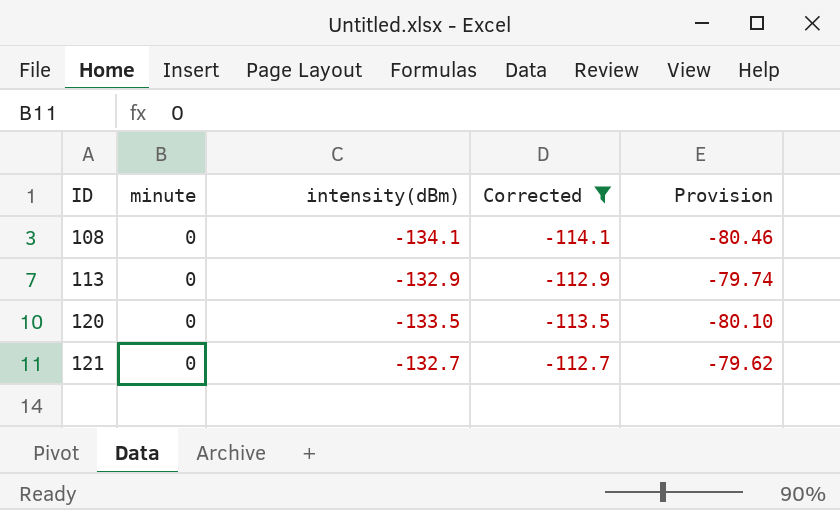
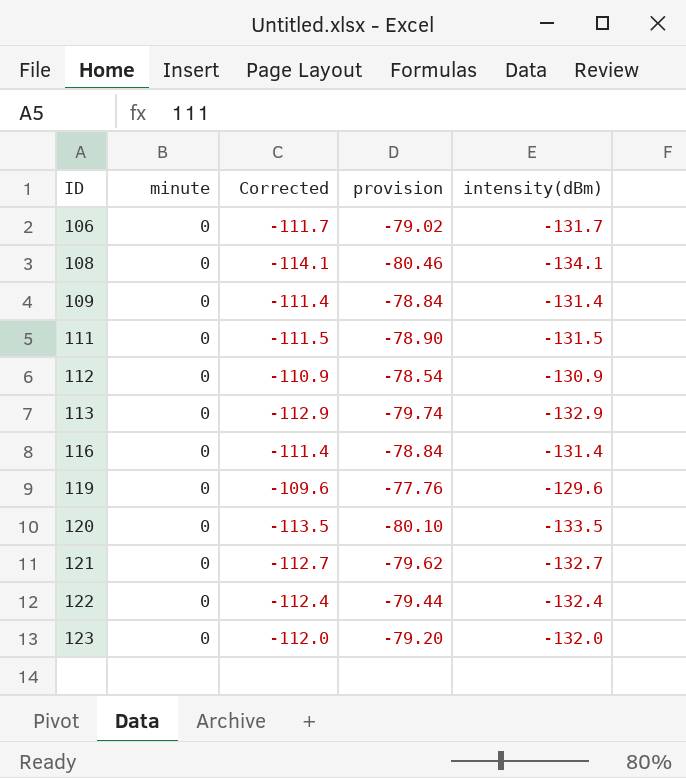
filter: Corrected <= -112.7 -> none
column name: Provision -> provision
column intensity(dBm) | position: 3 -> 5

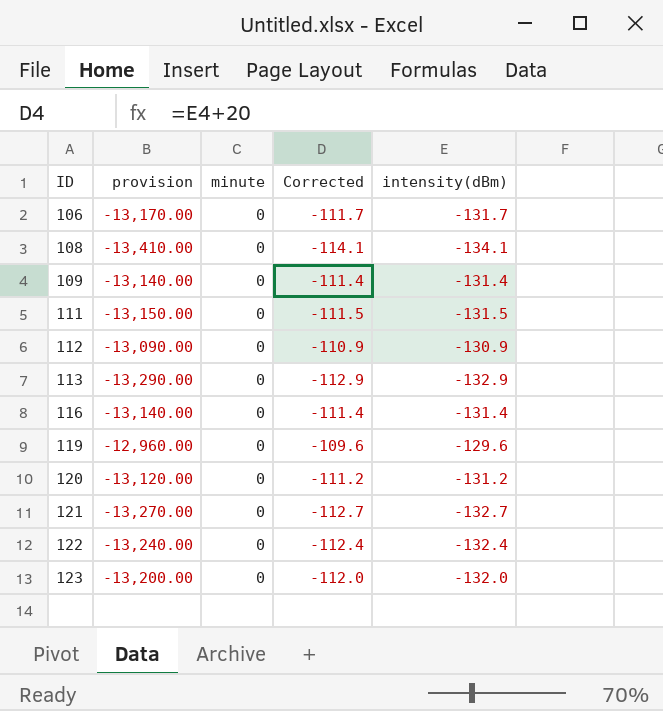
column provision | formula: [intensity(dBm)] * 0.6 -> [intensity(dBm)] * 100
column provision | position: 4 -> 2
120 | Corrected: -113.5 -> -111.2
120 | intensity(dBm): -133.5 -> -131.2

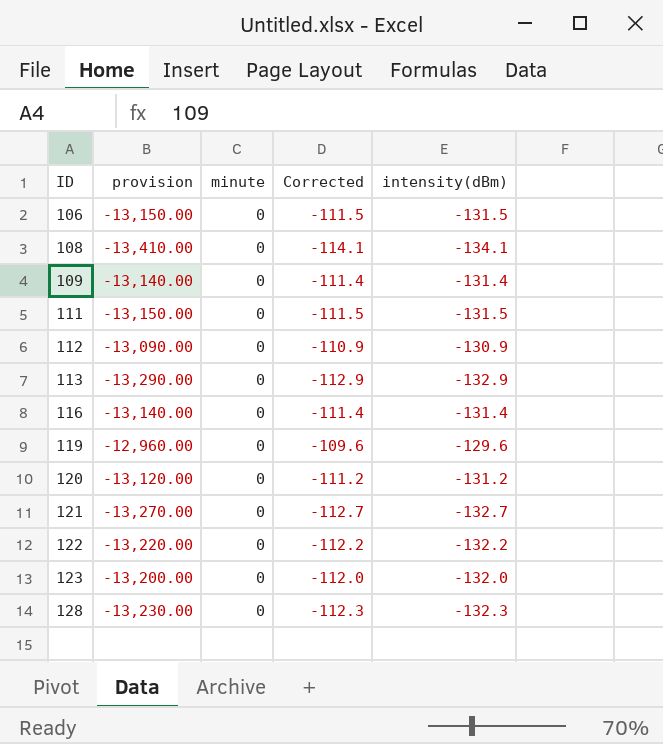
106 | provision: -13,170.00 -> -13,150.00
106 | Corrected: -111.7 -> -111.5
106 | intensity(dBm): -131.7 -> -131.5
122 | provision: -13,240.00 -> -13,220.00
122 | Corrected: -112.4 -> -112.2
122 | intensity(dBm): -132.4 -> -132.2
row 128: none -> -13,230.00 | 0 | -112.3 | -132.3

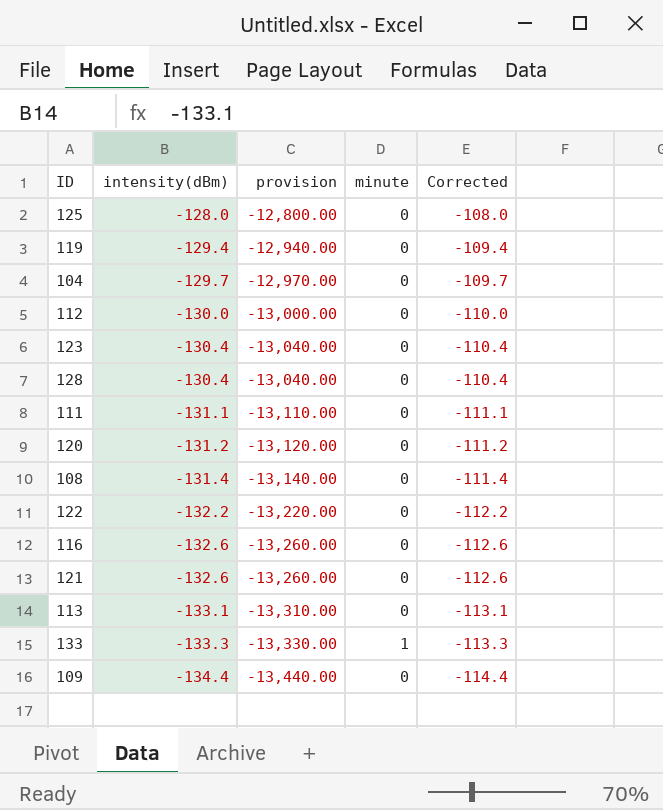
row order: ID ascending -> intensity(dBm) descending
column intensity(dBm) | position: 5 -> 2
row 106: -13,150.00 | 0 | -111.5 | -131.5 -> none
row 125: none -> -128.0 | -12,800.00 | 0 | -108.0
119 | intensity(dBm): -129.6 -> -129.4
119 | provision: -12,960.00 -> -12,940.00
119 | Corrected: -109.6 -> -109.4
row 104: none -> -129.7 | -12,970.00 | 0 | -109.7
112 | intensity(dBm): -130.9 -> -130.0
112 | provision: -13,090.00 -> -13,000.00
112 | Corrected: -110.9 -> -110.0
123 | intensity(dBm): -132.0 -> -130.4
123 | provision: -13,200.00 -> -13,040.00
123 | Corrected: -112.0 -> -110.4
128 | intensity(dBm): -132.3 -> -130.4
128 | provision: -13,230.00 -> -13,040.00
128 | Corrected: -112.3 -> -110.4
111 | intensity(dBm): -131.5 -> -131.1
111 | provision: -13,150.00 -> -13,110.00
111 | Corrected: -111.5 -> -111.1
108 | intensity(dBm): -134.1 -> -131.4
108 | provision: -13,410.00 -> -13,140.00
108 | Corrected: -114.1 -> -111.4
116 | intensity(dBm): -131.4 -> -132.6
116 | provision: -13,140.00 -> -13,260.00
116 | Corrected: -111.4 -> -112.6
121 | intensity(dBm): -132.7 -> -132.6
121 | provision: -13,270.00 -> -13,260.00
121 | Corrected: -112.7 -> -112.6
113 | intensity(dBm): -132.9 -> -133.1
113 | provision: -13,290.00 -> -13,310.00
113 | Corrected: -112.9 -> -113.1
row 133: none -> -133.3 | -13,330.00 | 1 | -113.3
109 | intensity(dBm): -131.4 -> -134.4
109 | provision: -13,140.00 -> -13,440.00
109 | Corrected: -111.4 -> -114.4

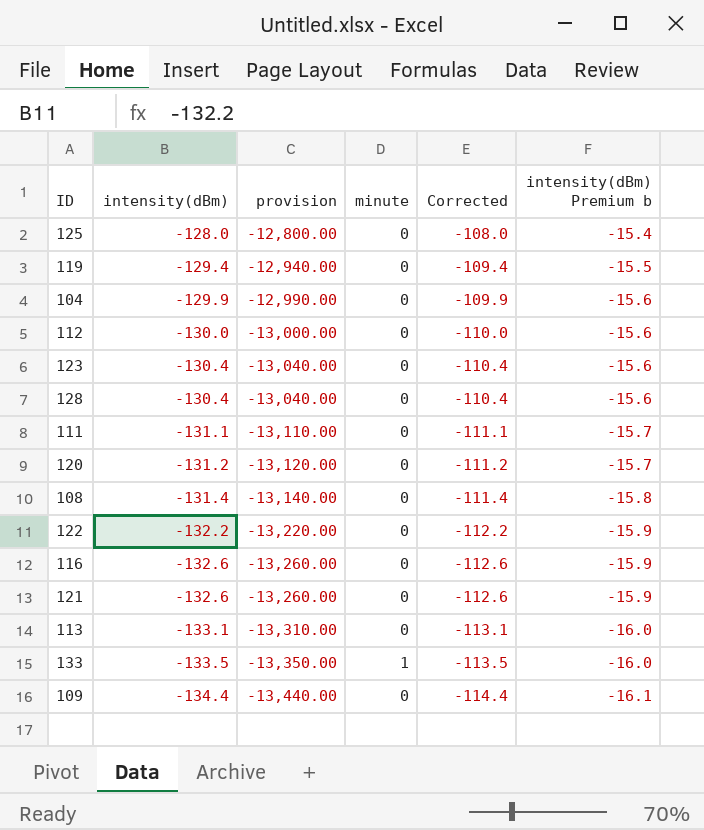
column intensity(dBm) Premium b | formula: none -> [intensity(dBm)] * 0.12
104 | intensity(dBm): -129.7 -> -129.9
104 | provision: -12,970.00 -> -12,990.00
104 | Corrected: -109.7 -> -109.9
133 | intensity(dBm): -133.3 -> -133.5
133 | provision: -13,330.00 -> -13,350.00
133 | Corrected: -113.3 -> -113.5

